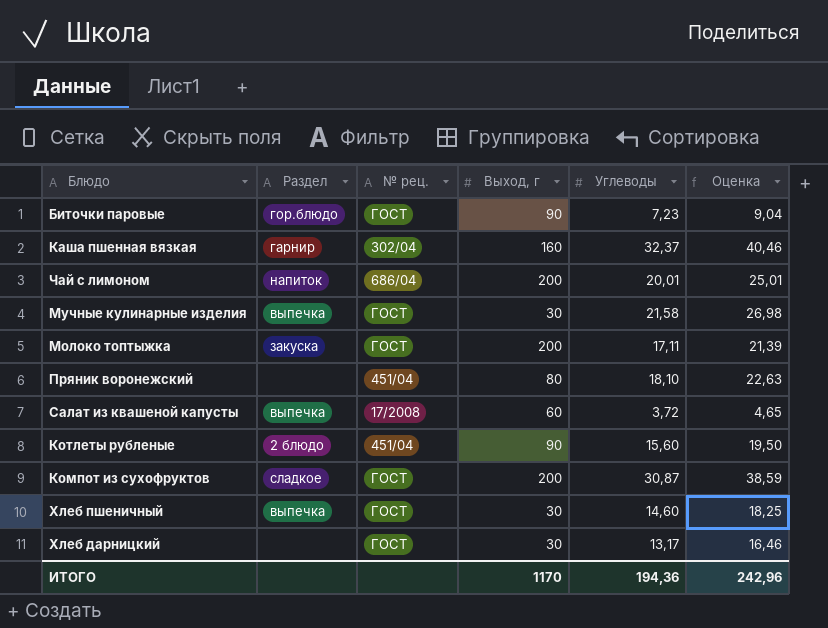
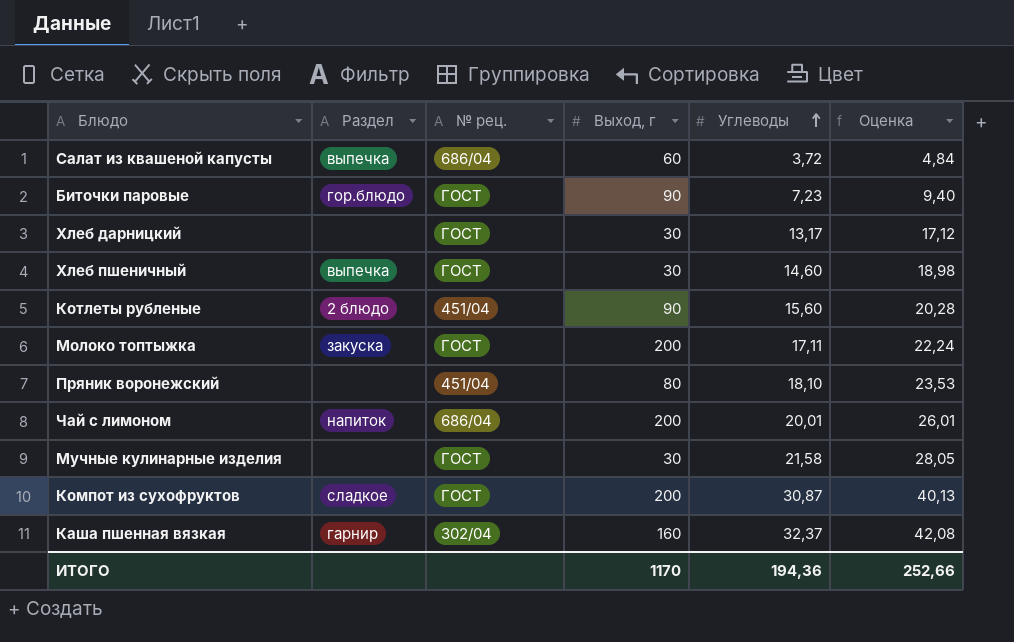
row order: none -> Углеводы ascending
column Оценка | formula: [Углеводы] * 1,25 -> [Углеводы] * 1,3
Салат из квашеной капусты | № рец.: 17/2008 -> 686/04
Мучные кулинарные изделия | Раздел: выпечка -> none
ИТОГО | Оценка: 242,96 -> 252,66

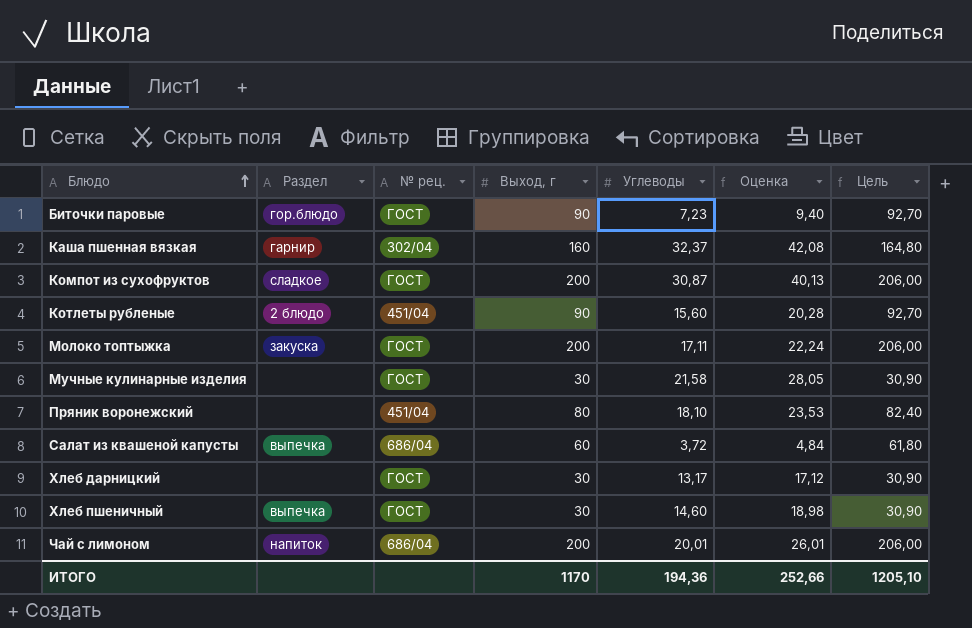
row order: Углеводы ascending -> Блюдо ascending
column Цель | formula: none -> [Выход, г] * 1,03

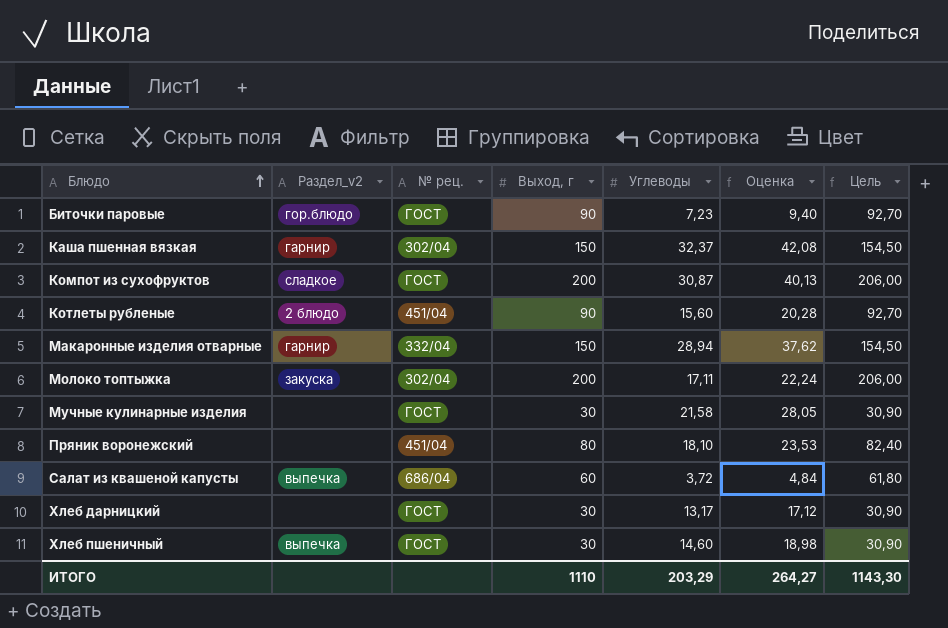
column name: Раздел -> Раздел_v2
row Чай с лимоном: напиток | 686/04 | 200 | 20,01 | 26,01 | 206,00 -> none
Каша пшенная вязкая | Выход, г: 160 -> 150
Каша пшенная вязкая | Цель: 164,80 -> 154,50
row Макаронные изделия отварные: none -> гарнир | 332/04 | 150 | 28,94 | 37,62 | 154,50
Молоко топтыжка | № рец.: ГОСТ -> 302/04
ИТОГО | Выход, г: 1170 -> 1110
ИТОГО | Углеводы: 194,36 -> 203,29
ИТОГО | Оценка: 252,66 -> 264,27
ИТОГО | Цель: 1205,10 -> 1143,30

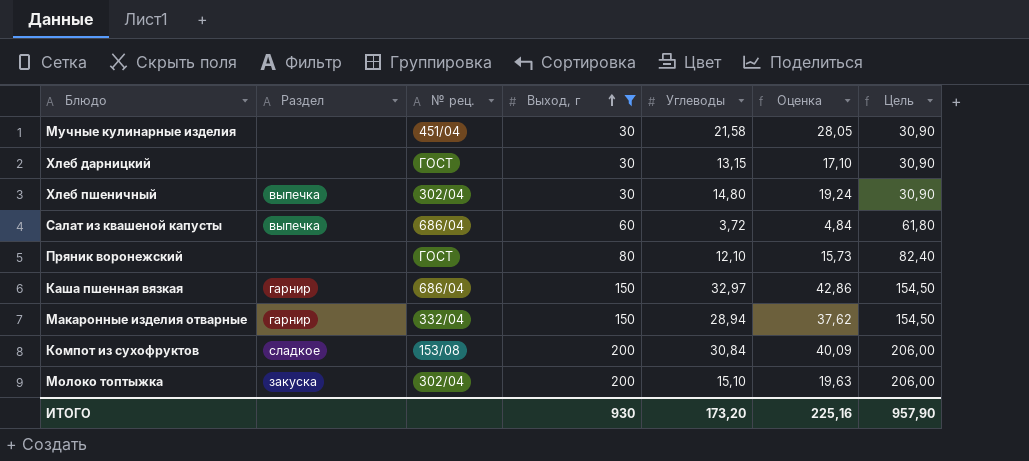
filter: none -> Выход, г != 90
row order: Блюдо ascending -> Выход, г ascending
column name: Раздел_v2 -> Раздел
Мучные кулинарные изделия | № рец.: ГОСТ -> 451/04
Хлеб дарницкий | Углеводы: 13,17 -> 13,15
Хлеб дарницкий | Оценка: 17,12 -> 17,10
Хлеб пшеничный | № рец.: ГОСТ -> 302/04
Хлеб пшеничный | Углеводы: 14,60 -> 14,80
Хлеб пшеничный | Оценка: 18,98 -> 19,24
Пряник воронежский | № рец.: 451/04 -> ГОСТ
Пряник воронежский | Углеводы: 18,10 -> 12,10
Пряник воронежский | Оценка: 23,53 -> 15,73
Каша пшенная вязкая | № рец.: 302/04 -> 686/04
Каша пшенная вязкая | Углеводы: 32,37 -> 32,97
Каша пшенная вязкая | Оценка: 42,08 -> 42,86
Компот из сухофруктов | № рец.: ГОСТ -> 153/08
Компот из сухофруктов | Углеводы: 30,87 -> 30,84
Компот из сухофруктов | Оценка: 40,13 -> 40,09
Молоко топтыжка | Углеводы: 17,11 -> 15,10
Молоко топтыжка | Оценка: 22,24 -> 19,63
ИТОГО | Выход, г: 1110 -> 930
ИТОГО | Углеводы: 203,29 -> 173,20
ИТОГО | Оценка: 264,27 -> 225,16
ИТОГО | Цель: 1143,30 -> 957,90

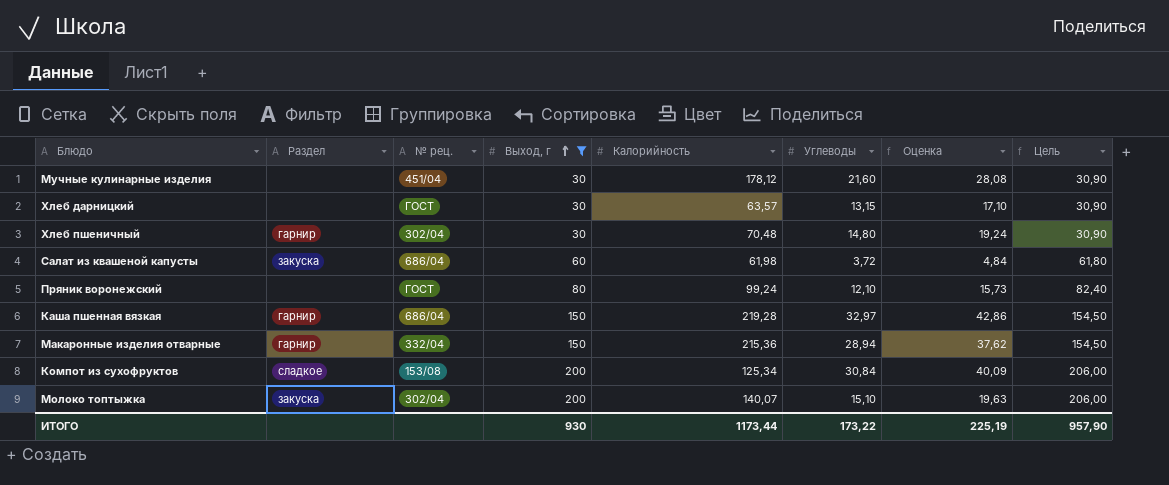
column Калорийность | position: none -> 5
Мучные кулинарные изделия | Углеводы: 21,58 -> 21,60
Мучные кулинарные изделия | Оценка: 28,05 -> 28,08
Хлеб пшеничный | Раздел: выпечка -> гарнир
Салат из квашеной капусты | Раздел: выпечка -> закуска
ИТОГО | Углеводы: 173,20 -> 173,22
ИТОГО | Оценка: 225,16 -> 225,19

